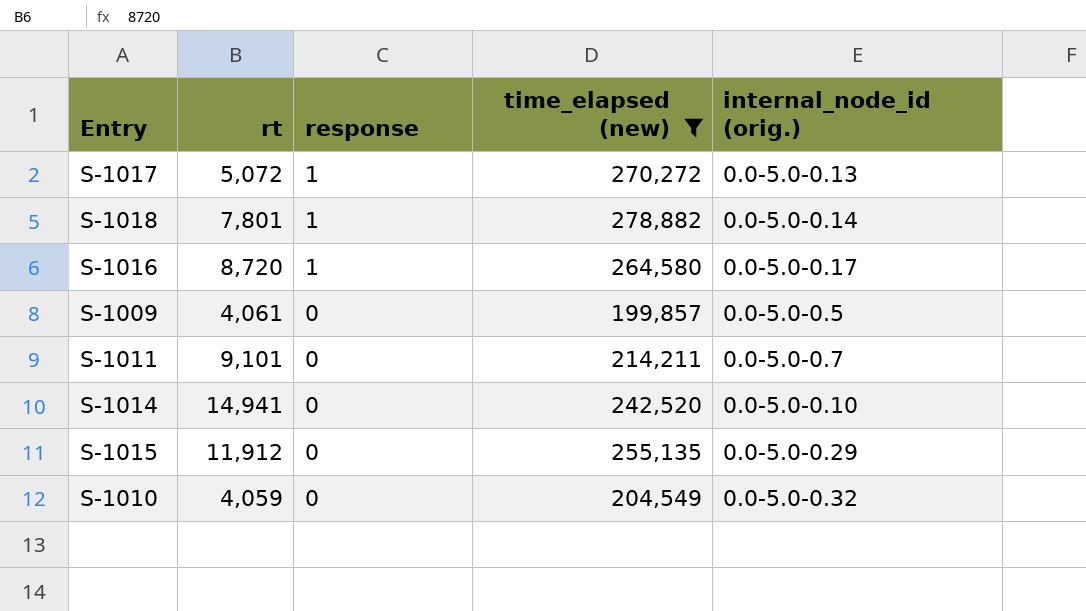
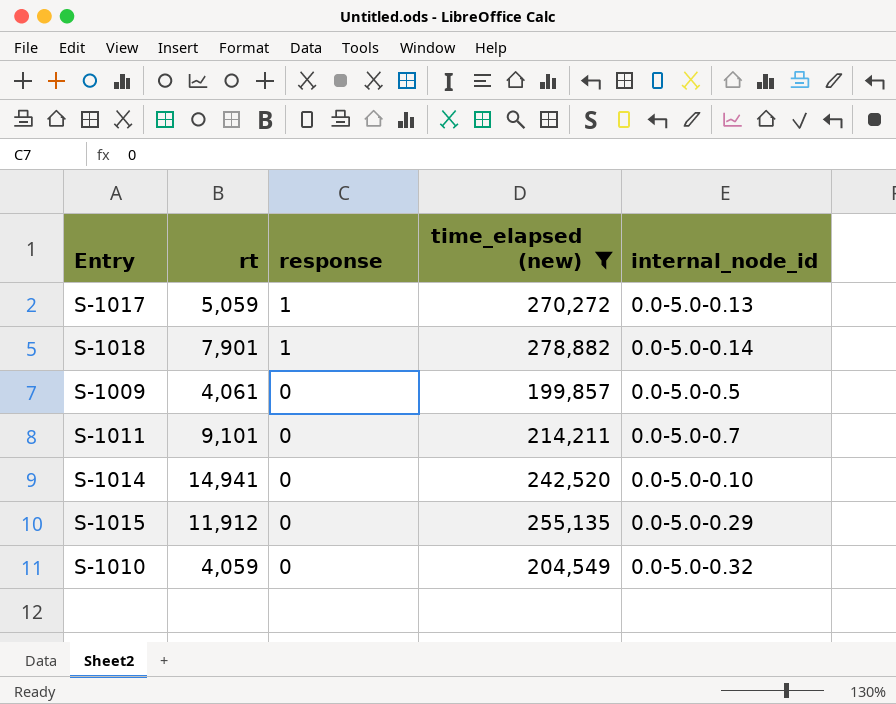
column name: internal_node_id (orig.) -> internal_node_id
row S-1016: 8,720 | 1 | 264,580 | 0.0-5.0-0.17 -> none
S-1017 | rt: 5,072 -> 5,059
S-1018 | rt: 7,801 -> 7,901

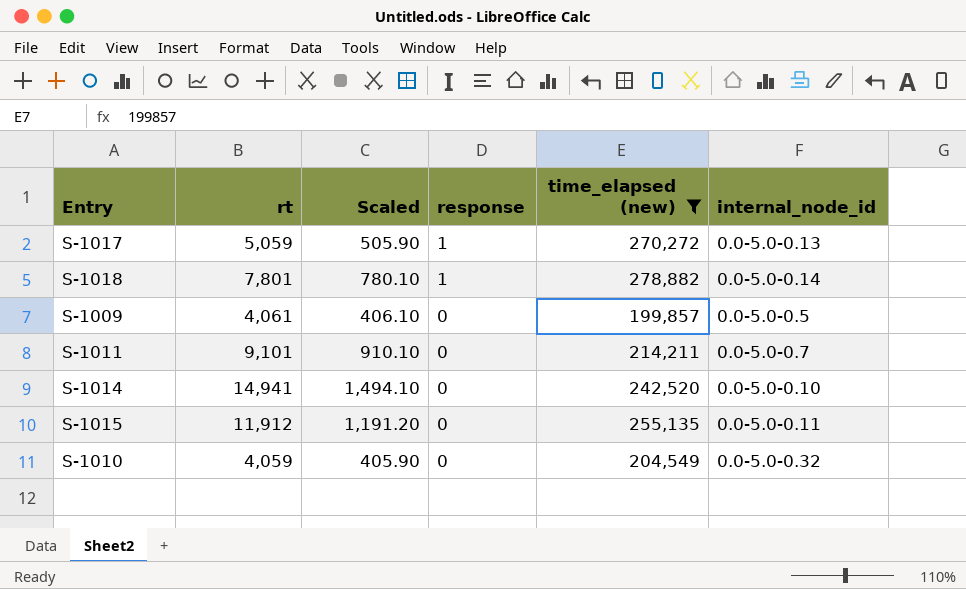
column Scaled | formula: none -> [rt] * 0.1
S-1018 | rt: 7,901 -> 7,801
S-1015 | internal_node_id: 0.0-5.0-0.29 -> 0.0-5.0-0.11

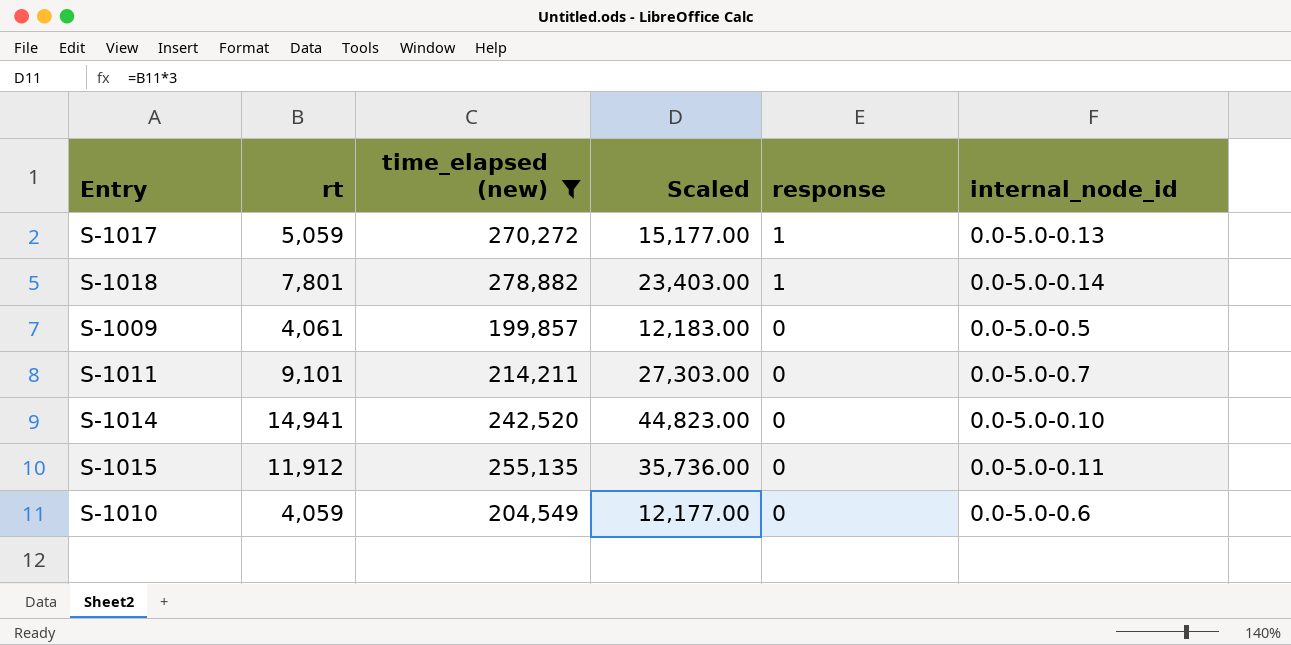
column time_elapsed (new) | position: 5 -> 3
column Scaled | formula: [rt] * 0.1 -> [rt] * 3
S-1010 | internal_node_id: 0.0-5.0-0.32 -> 0.0-5.0-0.6

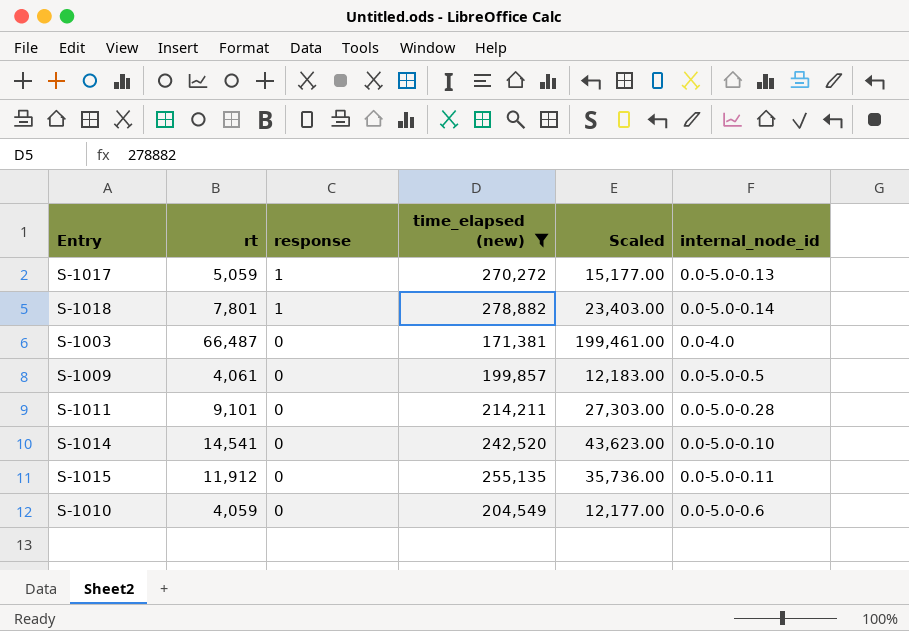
column response | position: 5 -> 3
row S-1003: none -> 66,487 | 0 | 171,381 | 199,461.00 | 0.0-4.0
S-1011 | internal_node_id: 0.0-5.0-0.7 -> 0.0-5.0-0.28
S-1014 | rt: 14,941 -> 14,541
S-1014 | Scaled: 44,823.00 -> 43,623.00

